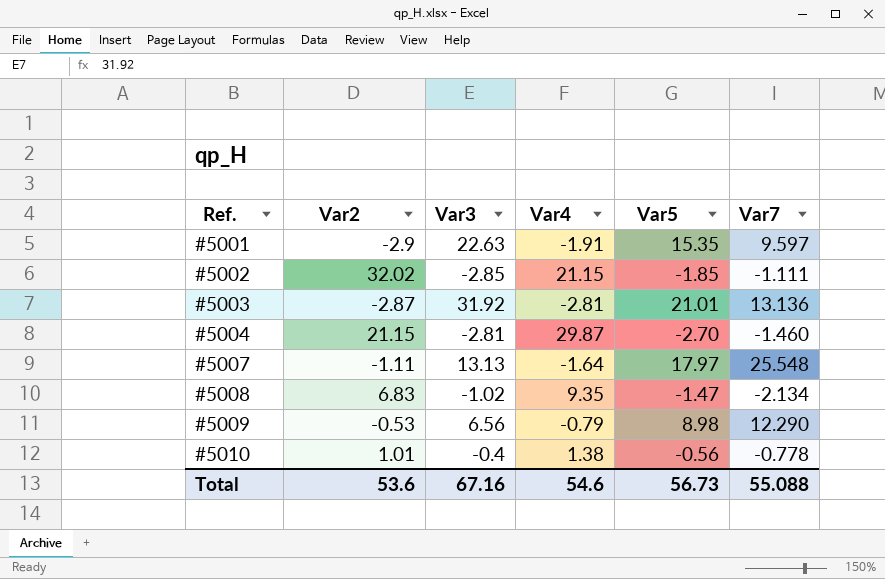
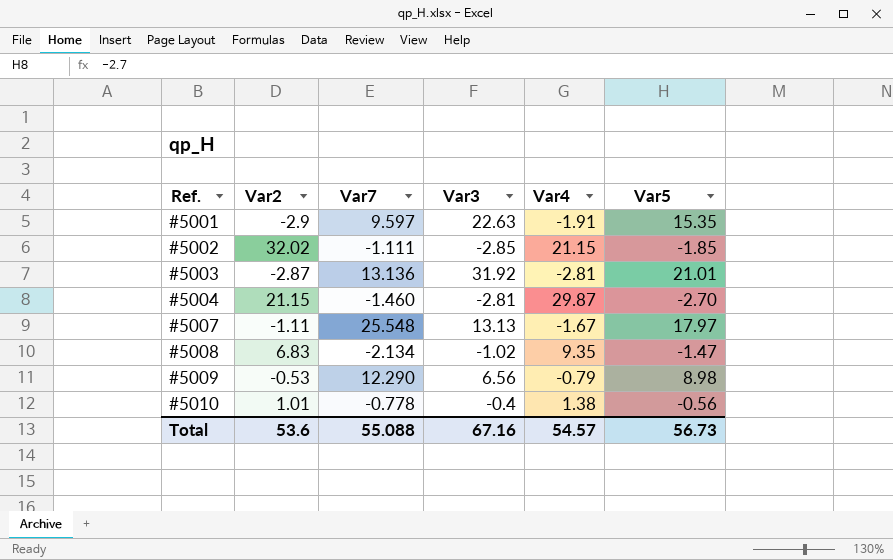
column Var7 | position: 6 -> 3
#5007 | Var4: -1.64 -> -1.67
Total | Var4: 54.6 -> 54.57

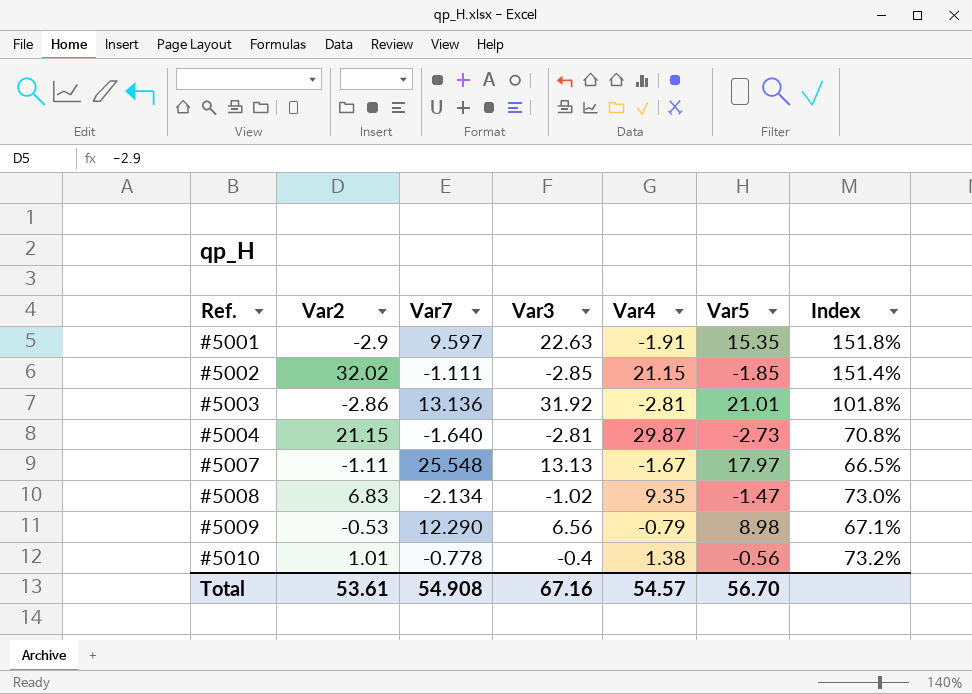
column Index | formula: none -> [Var2] / [Var4]
#5003 | Var2: -2.87 -> -2.86
#5004 | Var7: -1.460 -> -1.640
#5004 | Var5: -2.70 -> -2.73
Total | Var2: 53.6 -> 53.61
Total | Var7: 55.088 -> 54.908
Total | Var5: 56.73 -> 56.70

